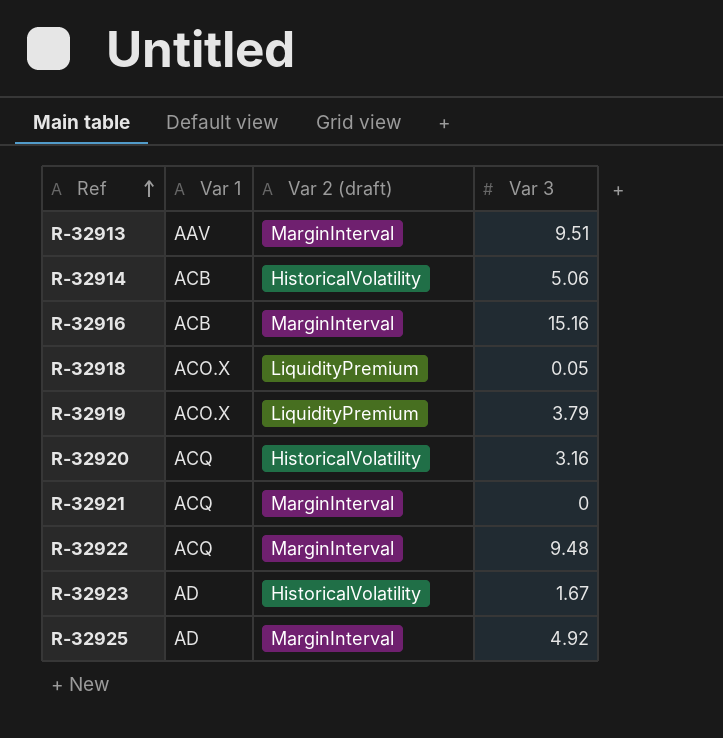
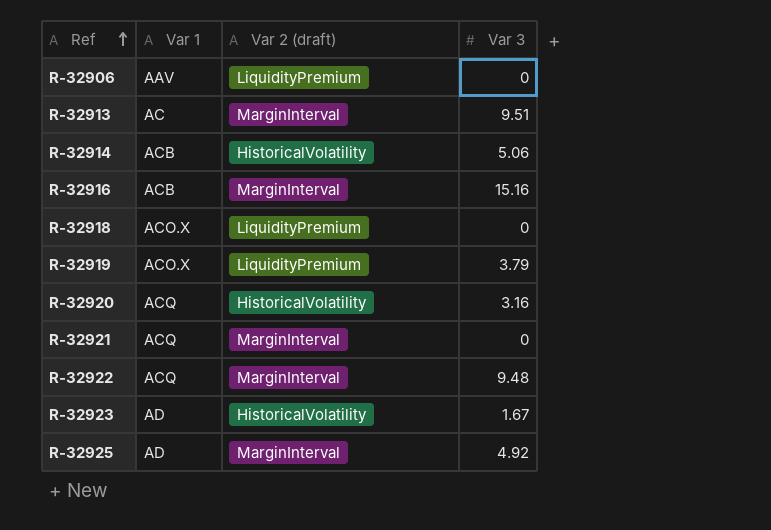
row R-32906: none -> AAV | LiquidityPremium | 0
R-32913 | Var 1: AAV -> AC
R-32918 | Var 3: 0.05 -> 0

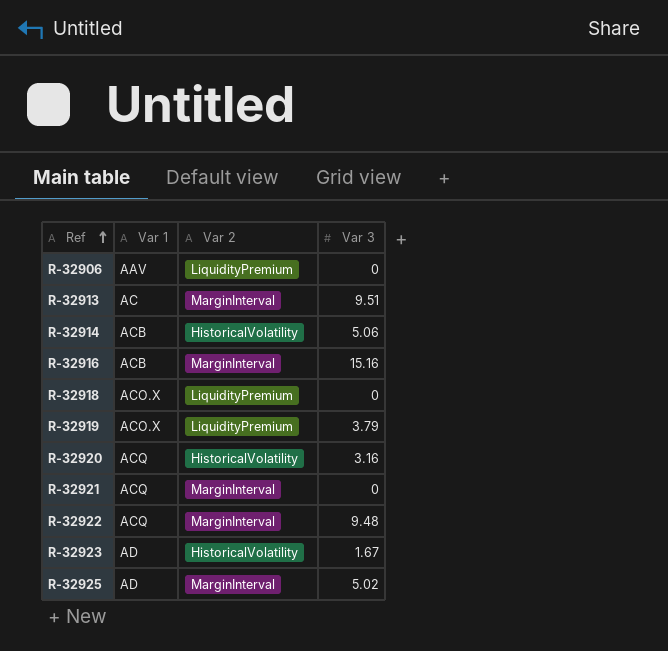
column name: Var 2 (draft) -> Var 2
R-32925 | Var 3: 4.92 -> 5.02

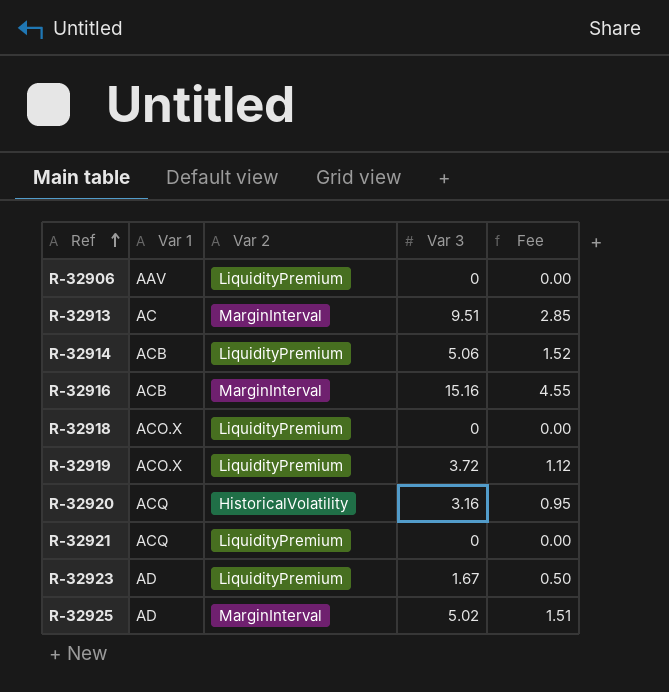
column Fee | formula: none -> [Var 3] * 0.3
row R-32922: ACQ | MarginInterval | 9.48 -> none
R-32914 | Var 2: HistoricalVolatility -> LiquidityPremium
R-32919 | Var 3: 3.79 -> 3.72
R-32921 | Var 2: MarginInterval -> LiquidityPremium
R-32923 | Var 2: HistoricalVolatility -> LiquidityPremium

